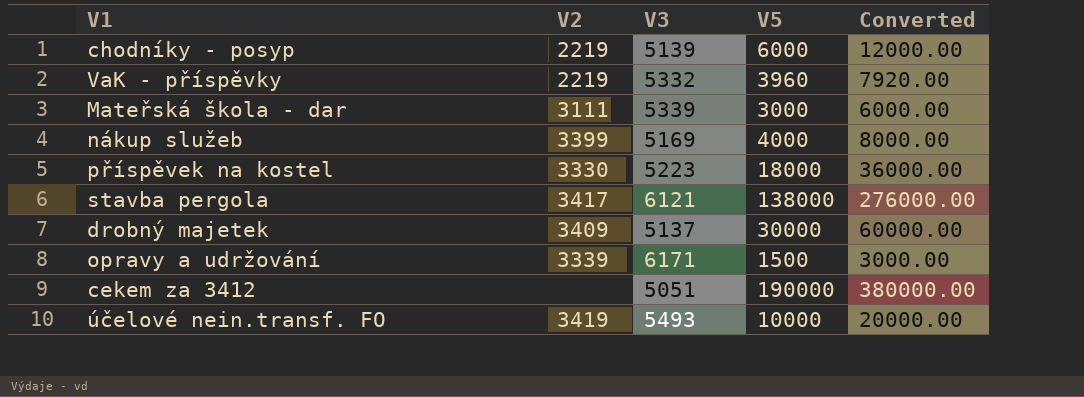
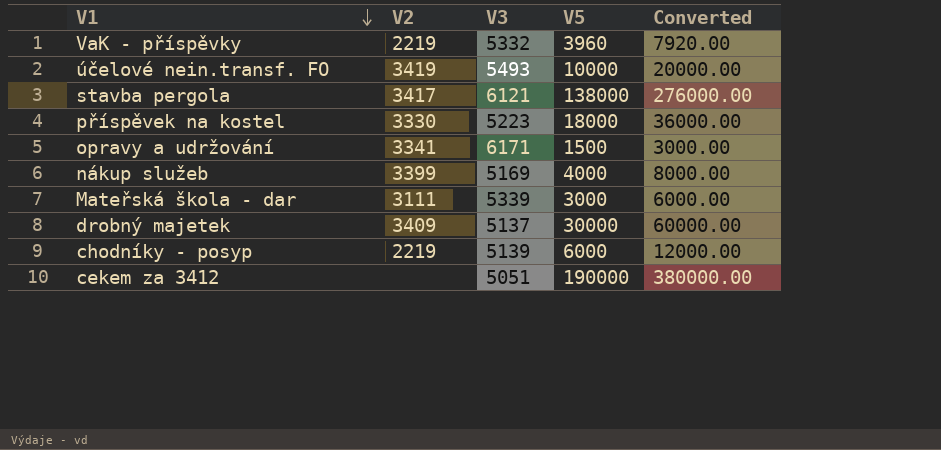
row order: none -> V1 descending
opravy a udržování | V2: 3339 -> 3341

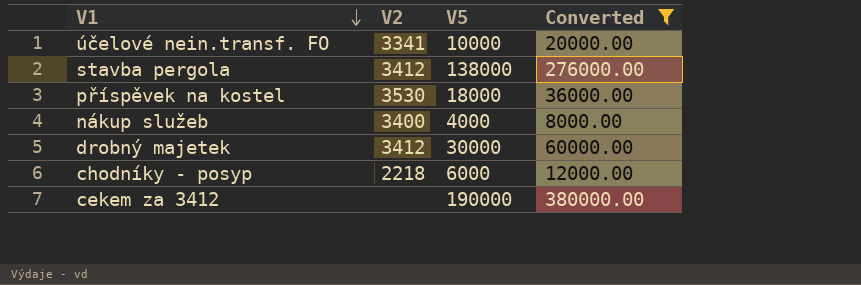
filter: none -> Converted >= 8000.00
column V3 | position: 3 -> none
účelové nein.transf. FO | V2: 3419 -> 3341
stavba pergola | V2: 3417 -> 3412
příspěvek na kostel | V2: 3330 -> 3530
nákup služeb | V2: 3399 -> 3400
drobný majetek | V2: 3409 -> 3412
chodníky - posyp | V2: 2219 -> 2218

